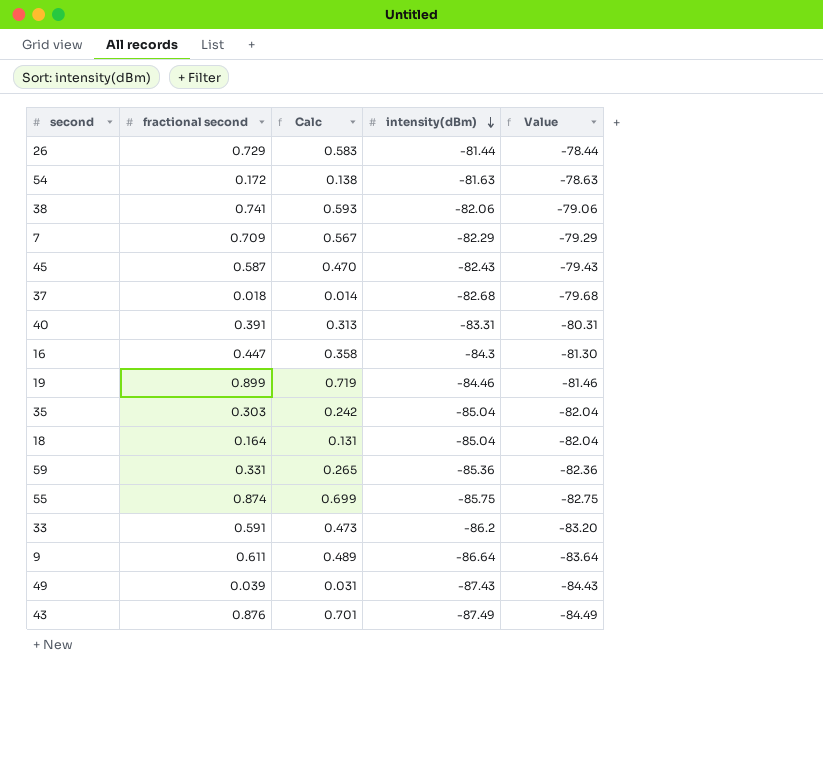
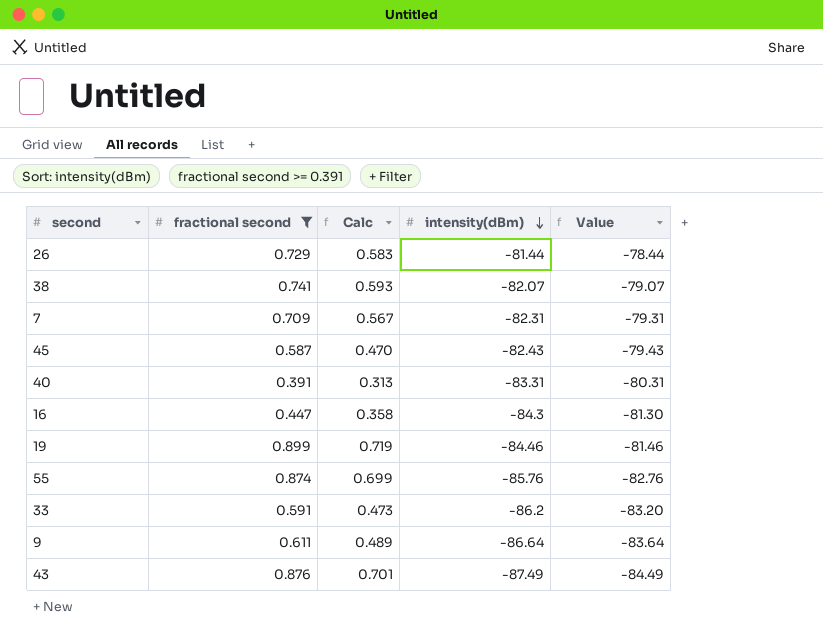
filter: none -> fractional second >= 0.391
38 | intensity(dBm): -82.06 -> -82.07
38 | Value: -79.06 -> -79.07
7 | intensity(dBm): -82.29 -> -82.31
7 | Value: -79.29 -> -79.31
55 | intensity(dBm): -85.75 -> -85.76
55 | Value: -82.75 -> -82.76

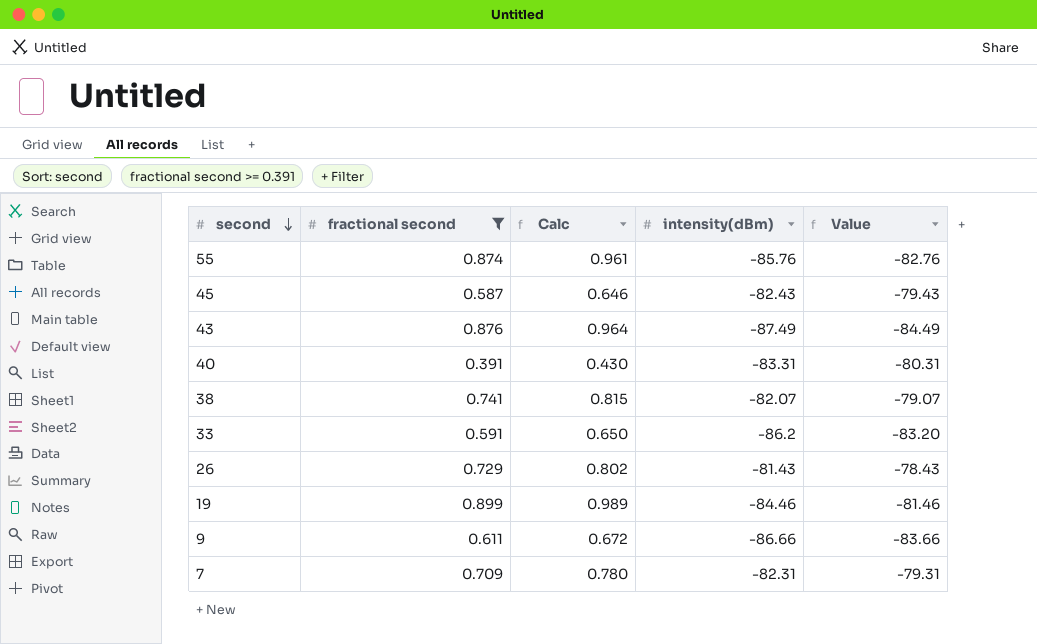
row order: intensity(dBm) descending -> second descending
column Calc | formula: [fractional second] * 0.8 -> [fractional second] * 1.1
row 16: 0.447 | 0.358 | -84.3 | -81.30 -> none
26 | intensity(dBm): -81.44 -> -81.43
26 | Value: -78.44 -> -78.43
9 | intensity(dBm): -86.64 -> -86.66
9 | Value: -83.64 -> -83.66

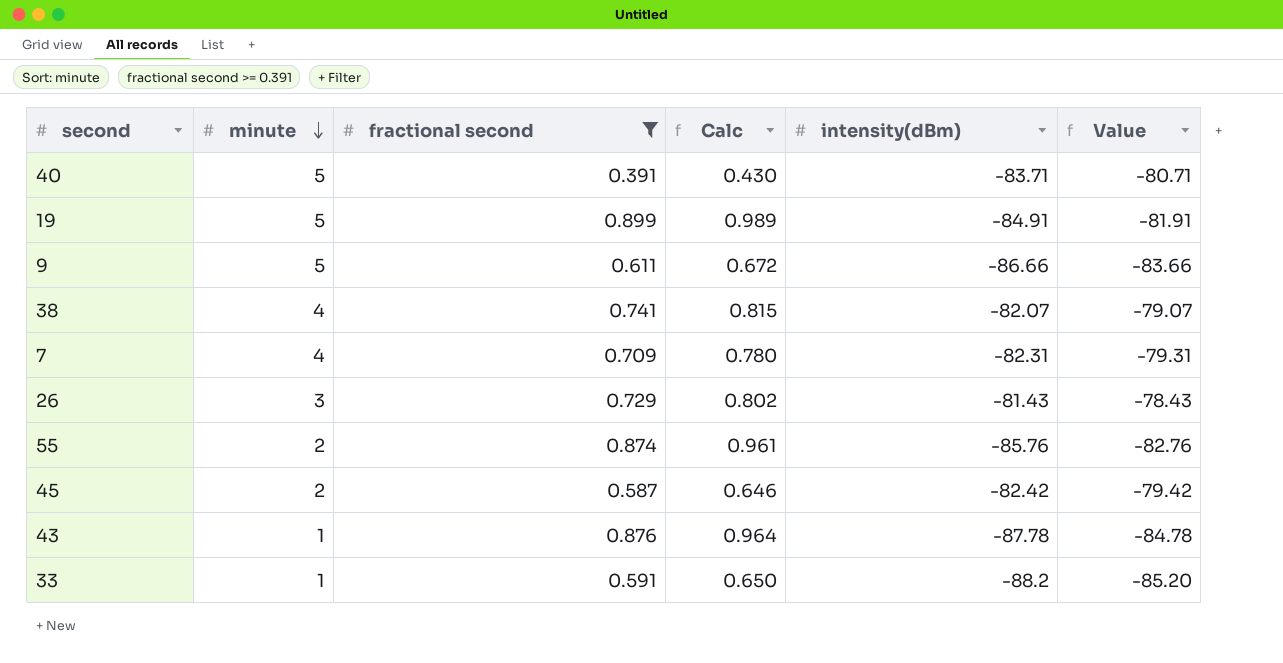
row order: second descending -> minute descending
column minute | position: none -> 2
40 | intensity(dBm): -83.31 -> -83.71
40 | Value: -80.31 -> -80.71
19 | intensity(dBm): -84.46 -> -84.91
19 | Value: -81.46 -> -81.91
45 | intensity(dBm): -82.43 -> -82.42
45 | Value: -79.43 -> -79.42
43 | intensity(dBm): -87.49 -> -87.78
43 | Value: -84.49 -> -84.78
33 | intensity(dBm): -86.2 -> -88.2
33 | Value: -83.20 -> -85.20

